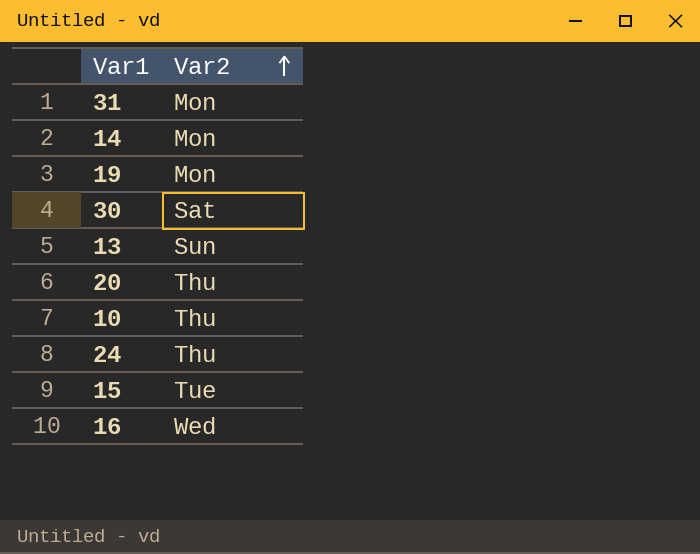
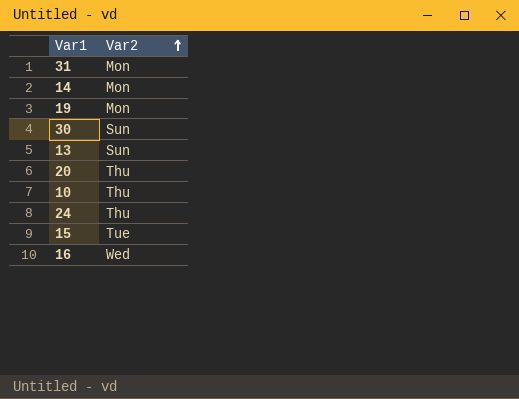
30 | Var2: Sat -> Sun

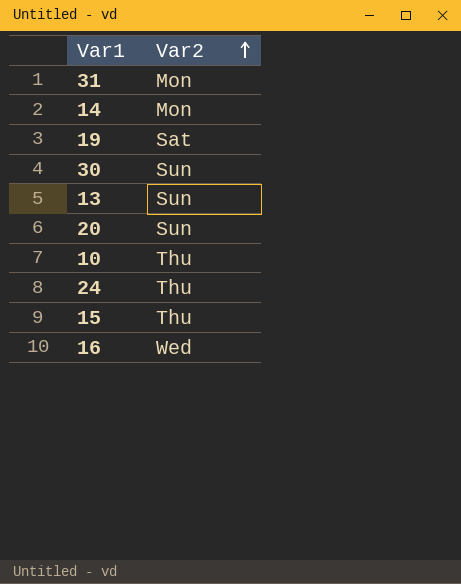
19 | Var2: Mon -> Sat
20 | Var2: Thu -> Sun
15 | Var2: Tue -> Thu

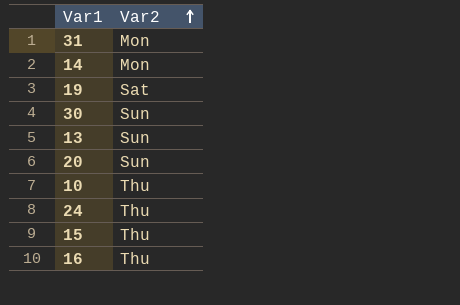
16 | Var2: Wed -> Thu

